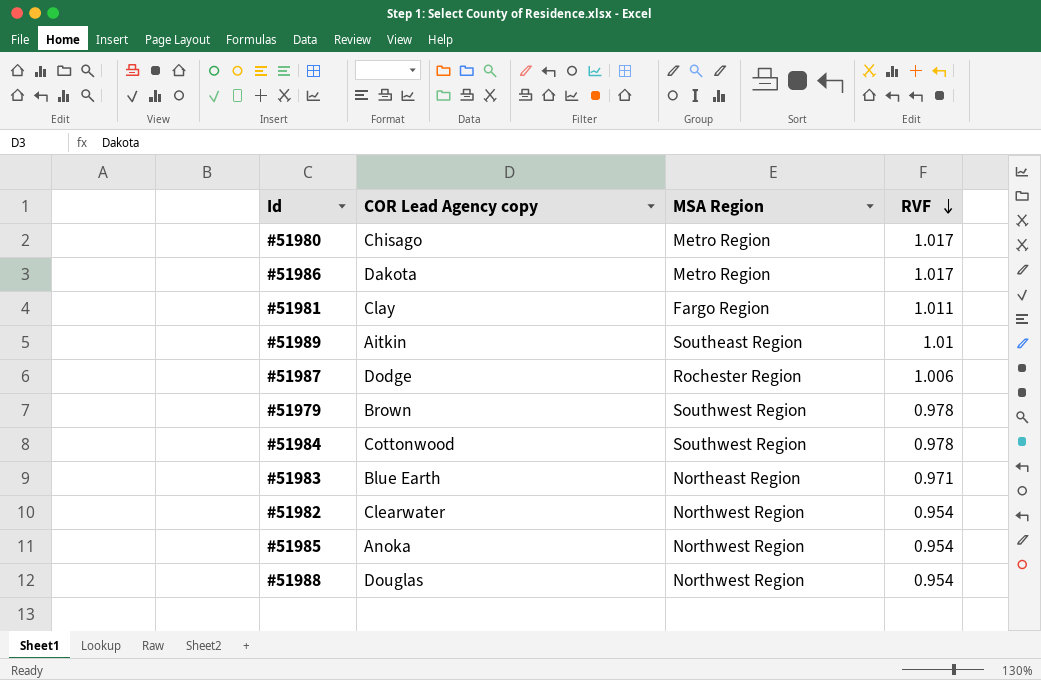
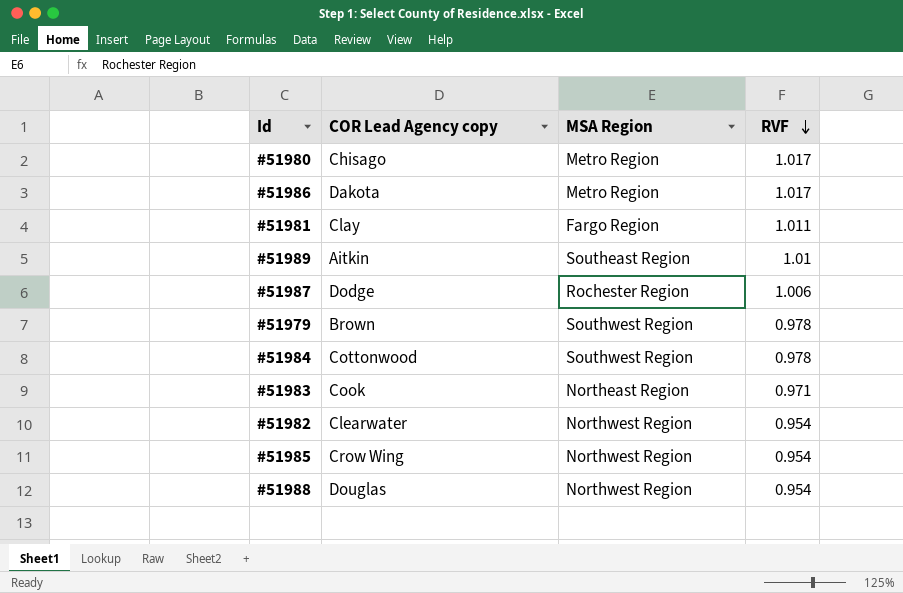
#51983 | COR Lead Agency copy: Blue Earth -> Cook
#51985 | COR Lead Agency copy: Anoka -> Crow Wing

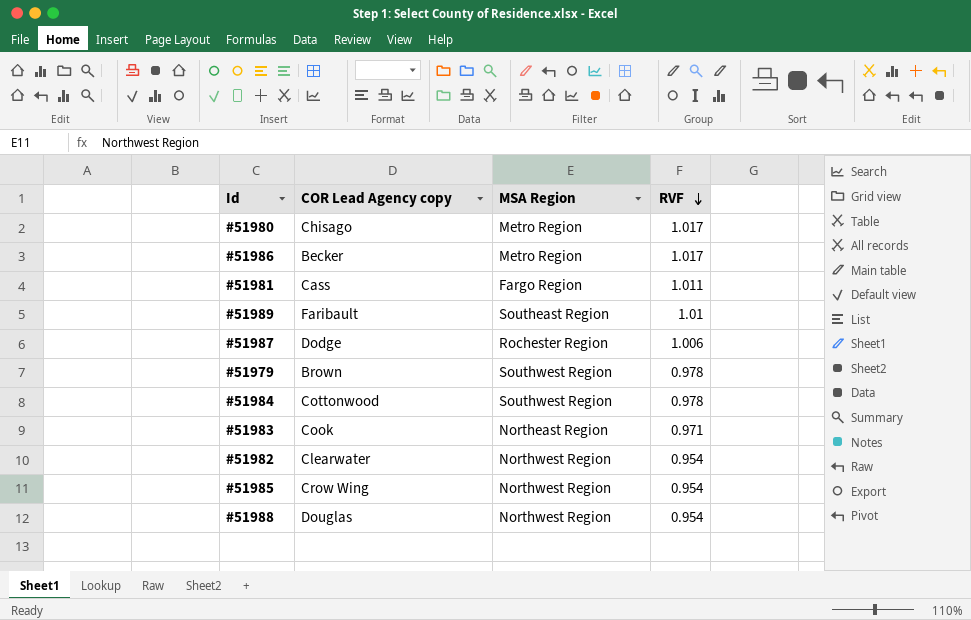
#51986 | COR Lead Agency copy: Dakota -> Becker
#51981 | COR Lead Agency copy: Clay -> Cass
#51989 | COR Lead Agency copy: Aitkin -> Faribault

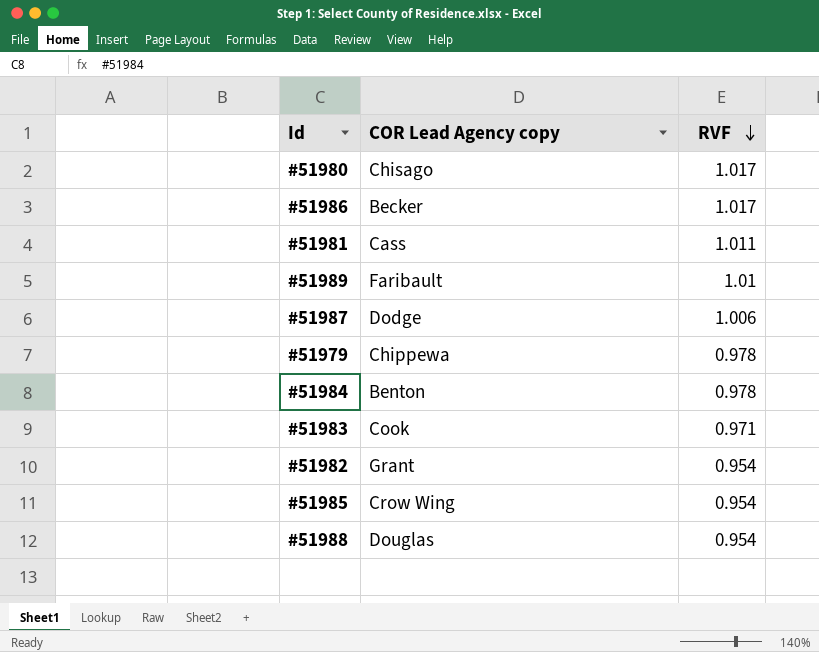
column MSA Region | position: 3 -> none
#51979 | COR Lead Agency copy: Brown -> Chippewa
#51984 | COR Lead Agency copy: Cottonwood -> Benton
#51982 | COR Lead Agency copy: Clearwater -> Grant

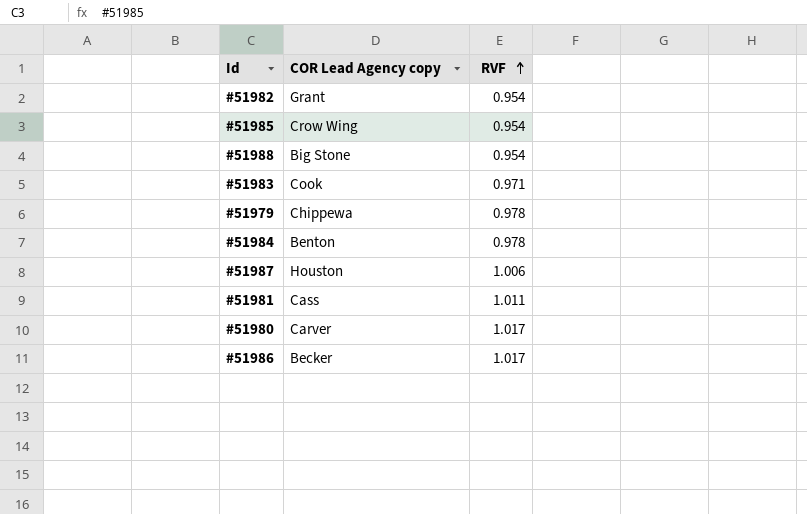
row order: RVF descending -> RVF ascending
row #51989: Faribault | 1.01 -> none
#51988 | COR Lead Agency copy: Douglas -> Big Stone
#51987 | COR Lead Agency copy: Dodge -> Houston
#51980 | COR Lead Agency copy: Chisago -> Carver

